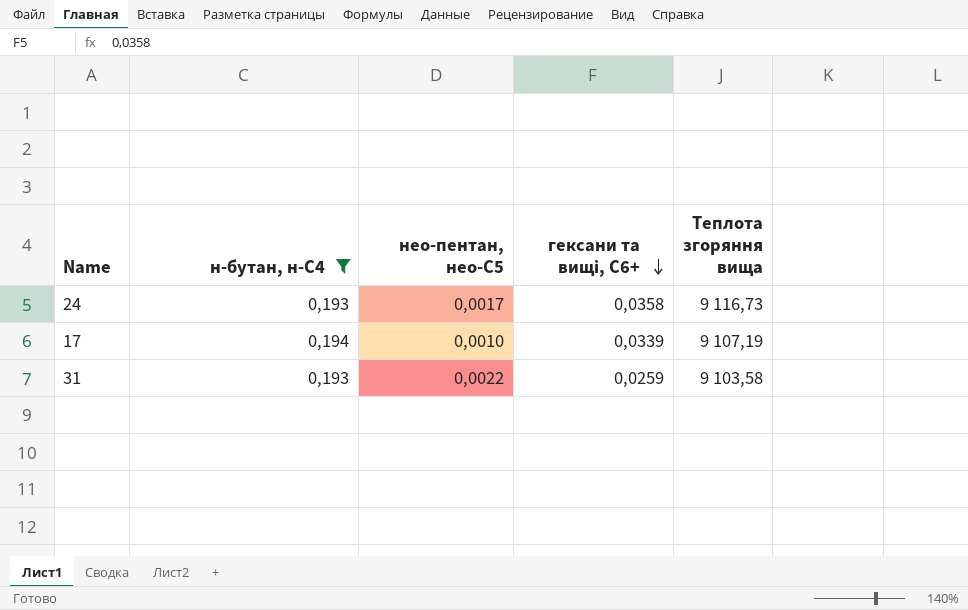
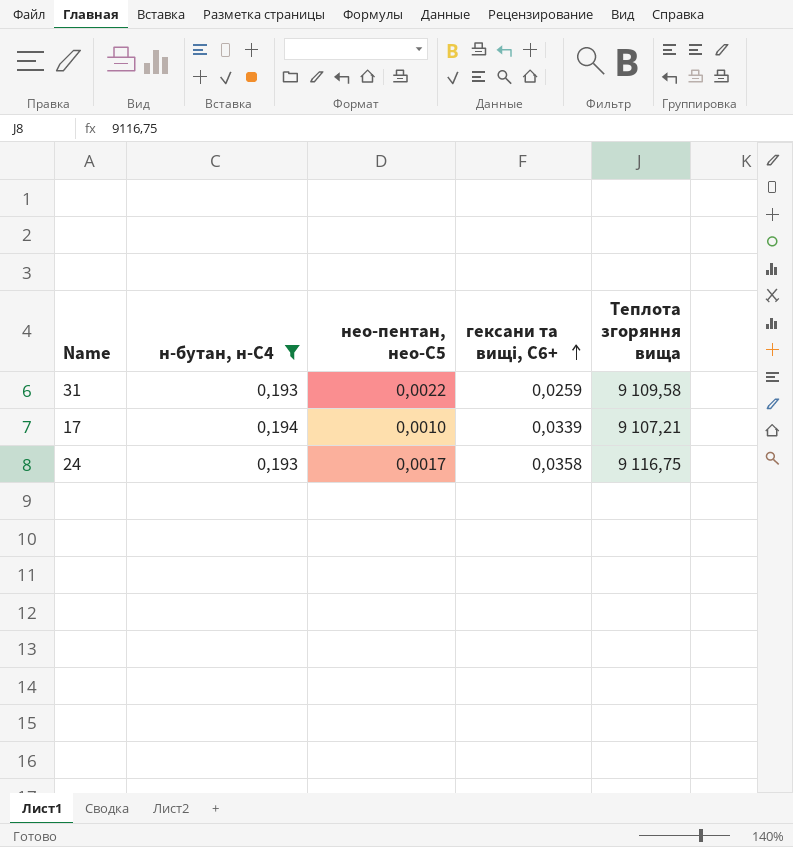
row order: гексани та вищі, С6+ descending -> гексани та вищі, С6+ ascending
31 | Теплота згоряння вища: 9 103,58 -> 9 109,58
17 | Теплота згоряння вища: 9 107,19 -> 9 107,21
24 | Теплота згоряння вища: 9 116,73 -> 9 116,75

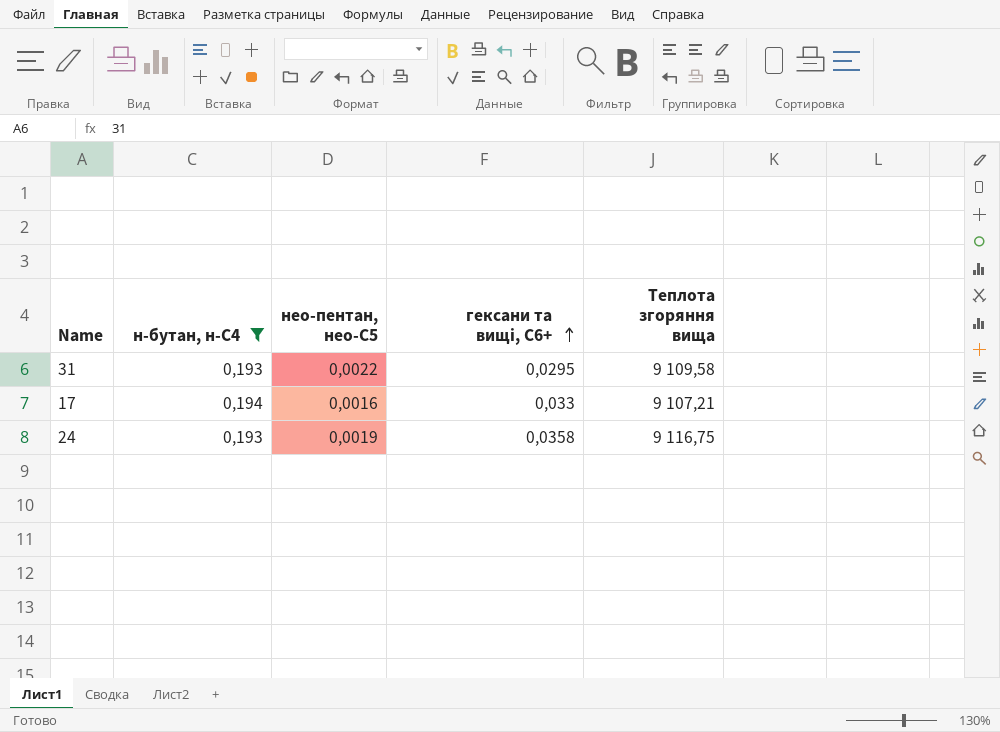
31 | гексани та вищі, С6+: 0,0259 -> 0,0295
17 | нео-пентан, нео-С5: 0,0010 -> 0,0016
17 | гексани та вищі, С6+: 0,0339 -> 0,033
24 | нео-пентан, нео-С5: 0,0017 -> 0,0019

